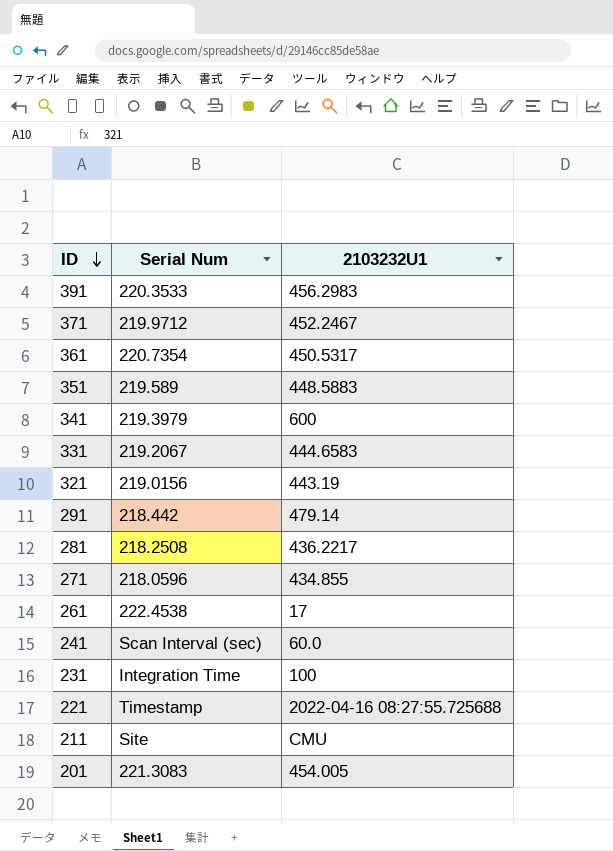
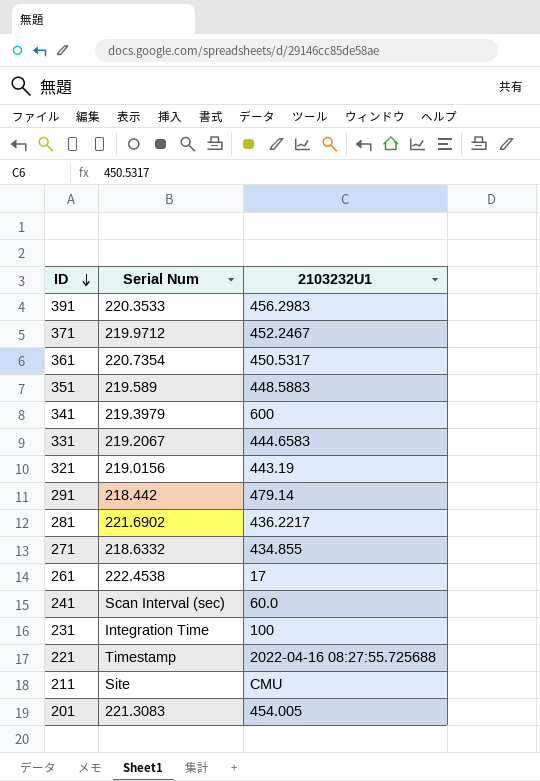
281 | Serial Num: 218.2508 -> 221.6902
271 | Serial Num: 218.0596 -> 218.6332

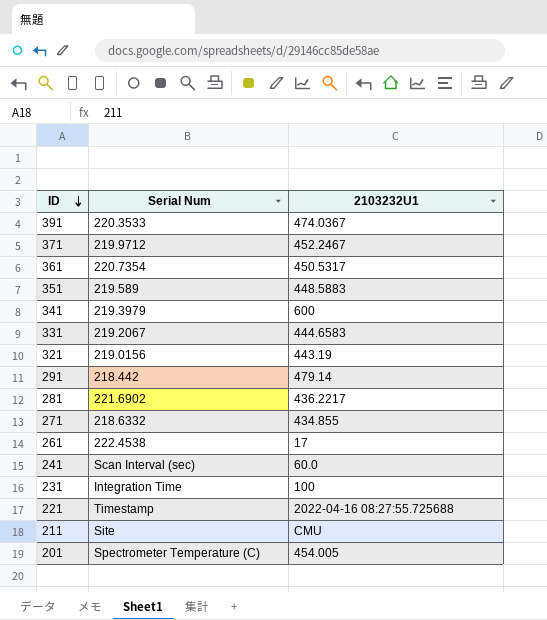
391 | 2103232U1: 456.2983 -> 474.0367
201 | Serial Num: 221.3083 -> Spectrometer Temperature (C)

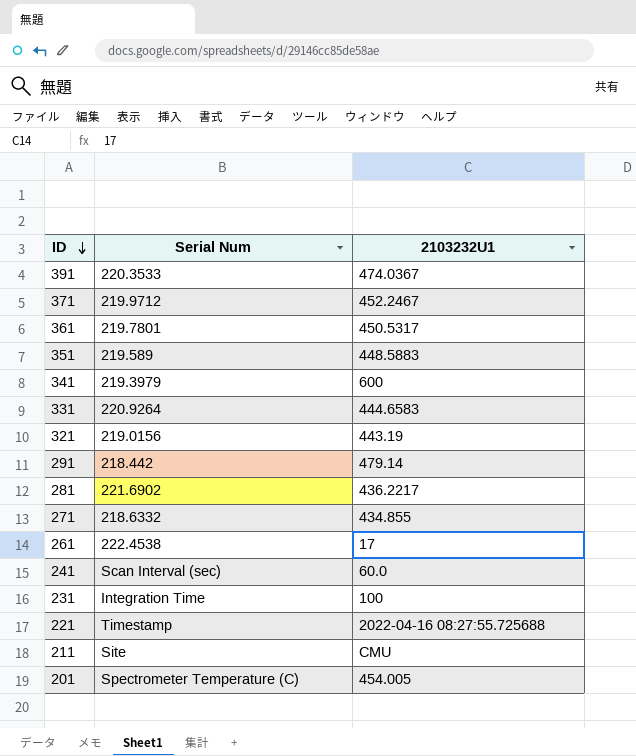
361 | Serial Num: 220.7354 -> 219.7801
331 | Serial Num: 219.2067 -> 220.9264

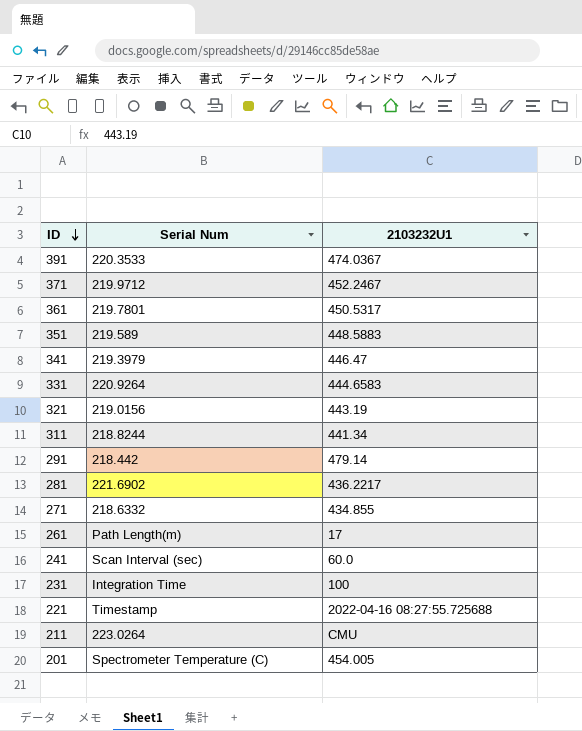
341 | 2103232U1: 600 -> 446.47
row 311: none -> 218.8244 | 441.34
261 | Serial Num: 222.4538 -> Path Length(m)
211 | Serial Num: Site -> 223.0264

